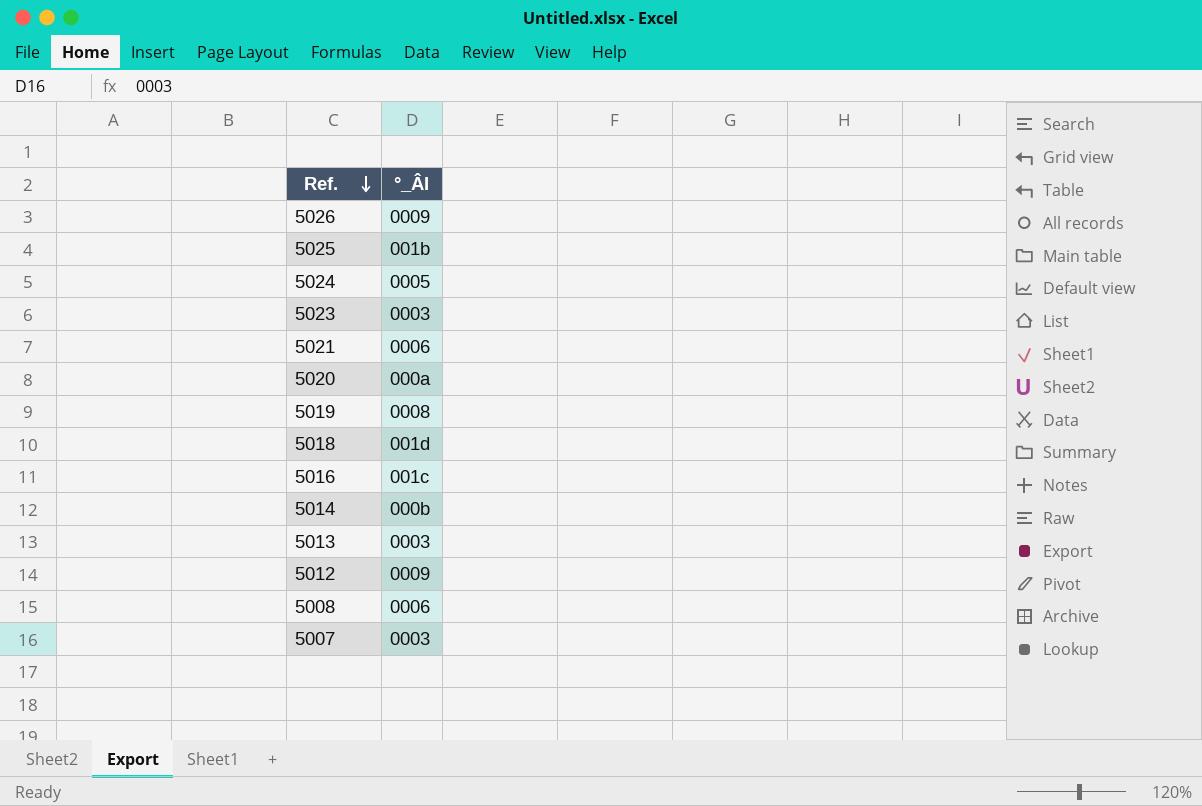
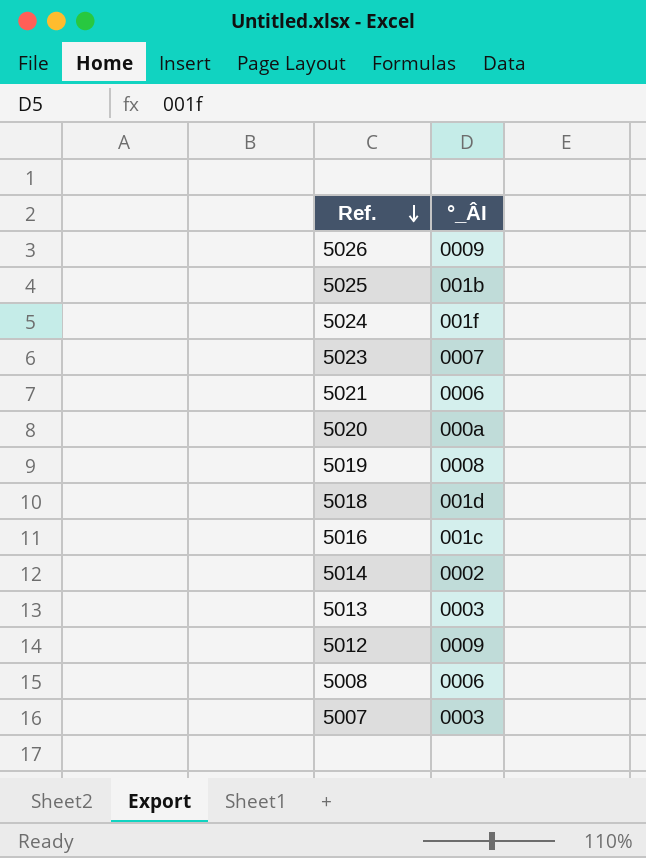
5024 | °_ÂI: 0005 -> 001f
5023 | °_ÂI: 0003 -> 0007
5014 | °_ÂI: 000b -> 0002

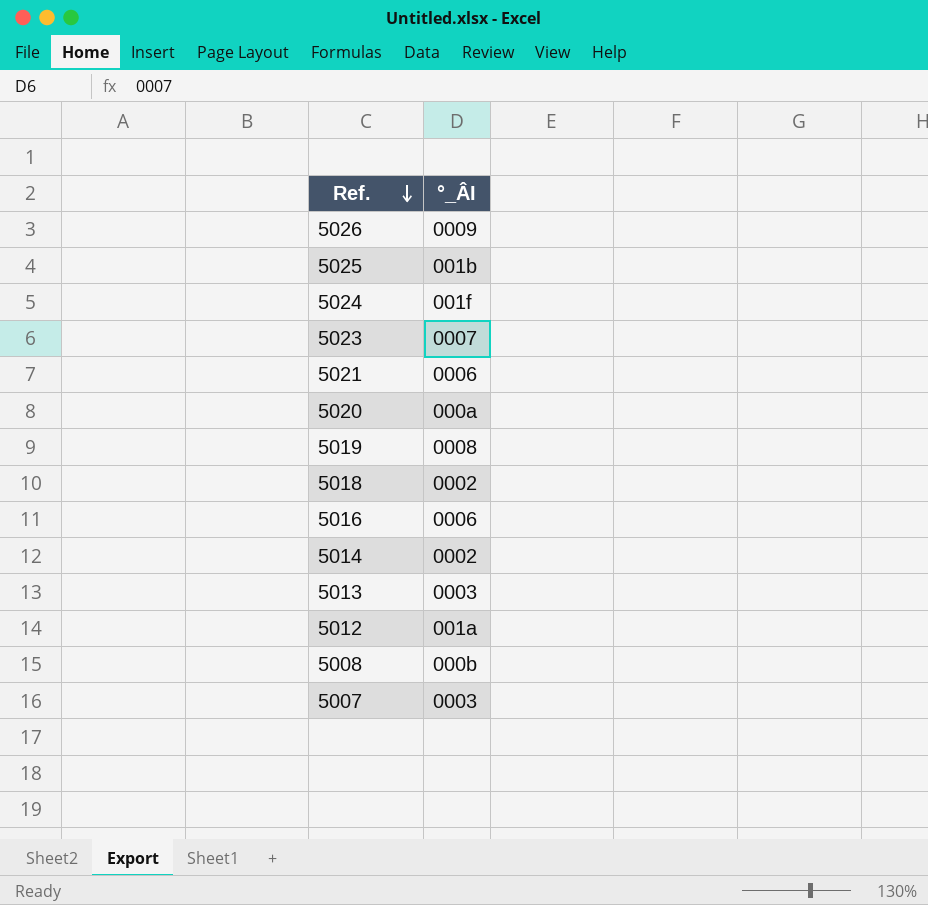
5018 | °_ÂI: 001d -> 0002
5016 | °_ÂI: 001c -> 0006
5012 | °_ÂI: 0009 -> 001a
5008 | °_ÂI: 0006 -> 000b

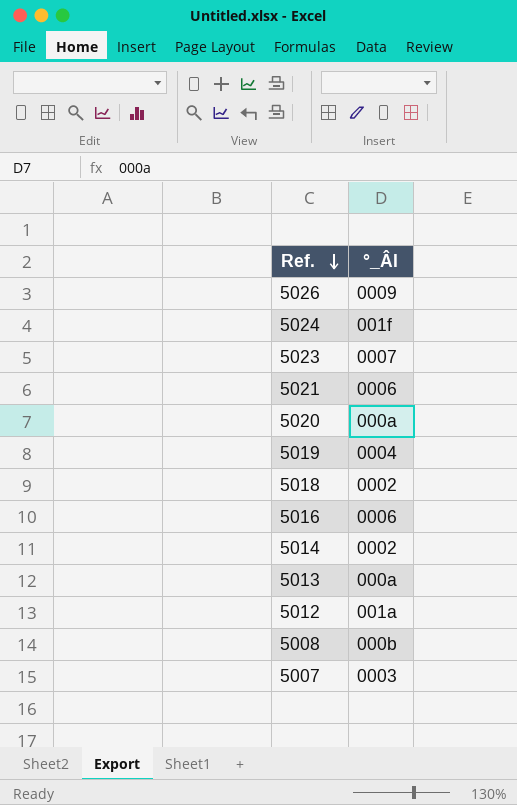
row 5025: 001b -> none
5019 | °_ÂI: 0008 -> 0004
5013 | °_ÂI: 0003 -> 000a

